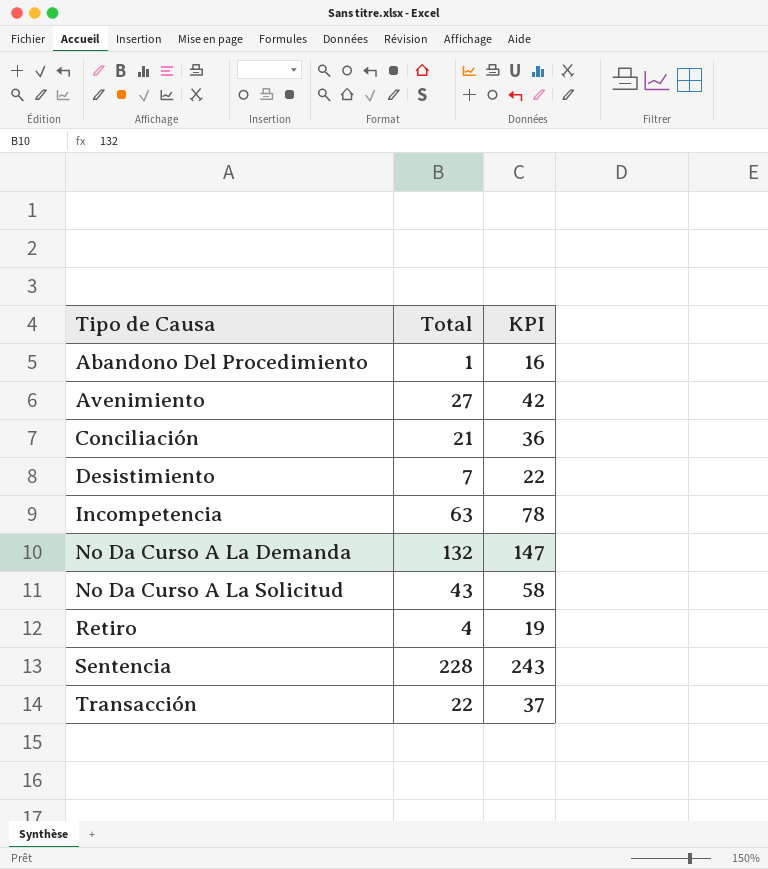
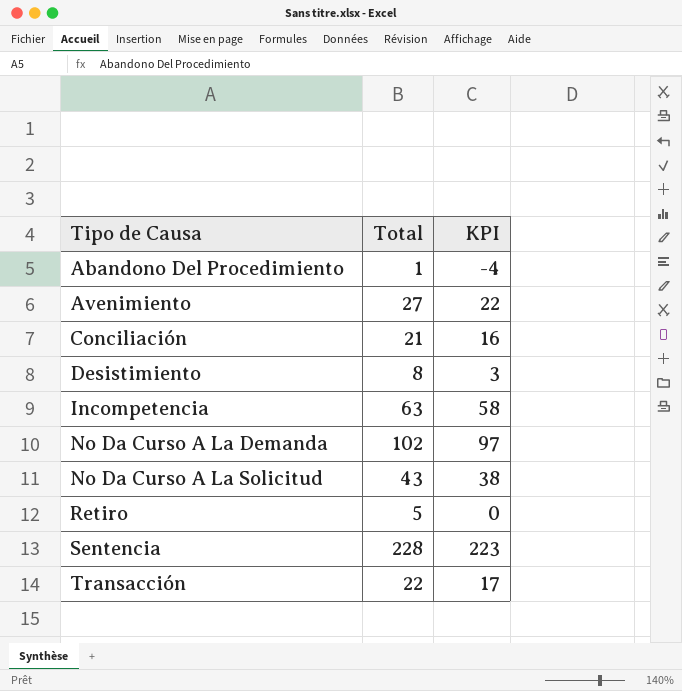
column KPI | formula: [Total] + 15 -> [Total] - 5
Desistimiento | Total: 7 -> 8
No Da Curso A La Demanda | Total: 132 -> 102
Retiro | Total: 4 -> 5

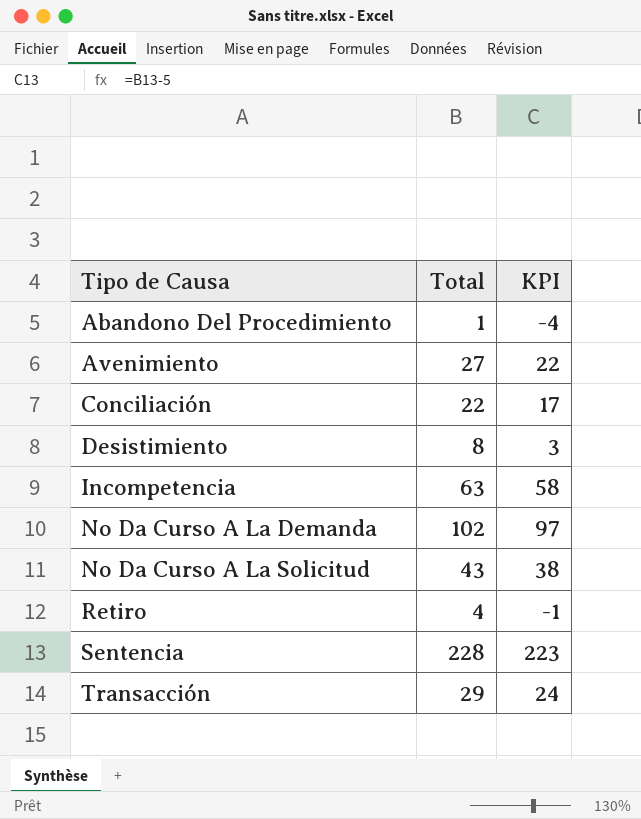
Conciliación | Total: 21 -> 22
Conciliación | KPI: 16 -> 17
Retiro | Total: 5 -> 4
Retiro | KPI: 0 -> -1
Transacción | Total: 22 -> 29
Transacción | KPI: 17 -> 24

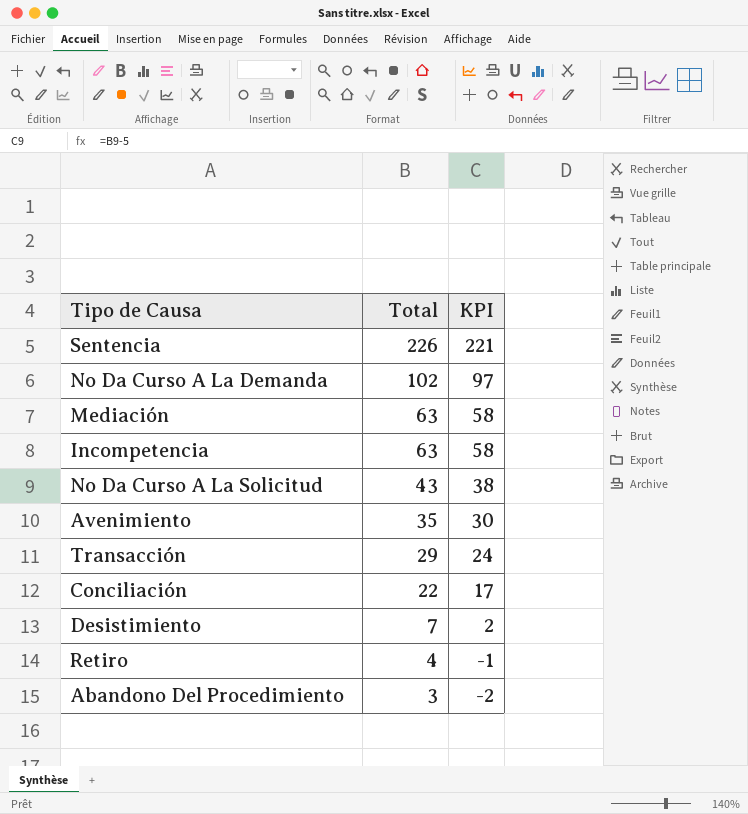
row order: Tipo de Causa ascending -> Total descending
Sentencia | Total: 228 -> 226
Sentencia | KPI: 223 -> 221
row Mediación: none -> 63 | 58
Avenimiento | Total: 27 -> 35
Avenimiento | KPI: 22 -> 30
Desistimiento | Total: 8 -> 7
Desistimiento | KPI: 3 -> 2
Abandono Del Procedimiento | Total: 1 -> 3
Abandono Del Procedimiento | KPI: -4 -> -2

